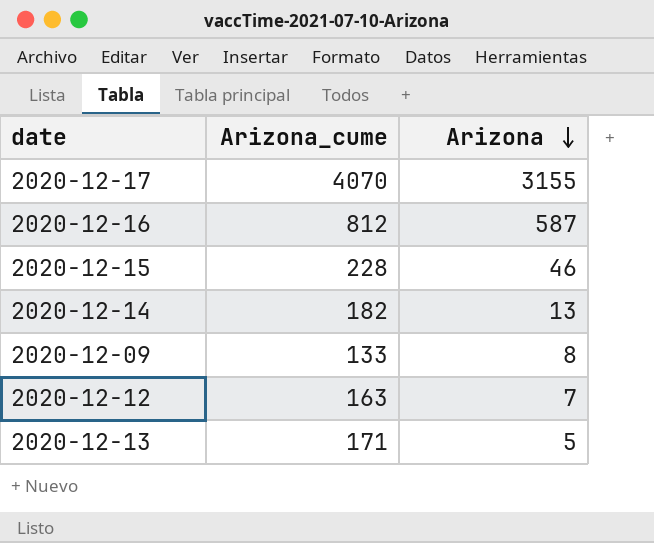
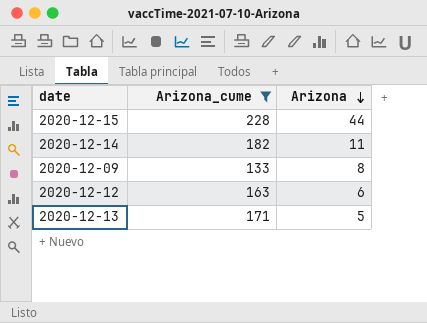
filter: none -> Arizona_cume <= 228
2020-12-15 | Arizona: 46 -> 44
2020-12-14 | Arizona: 13 -> 11
2020-12-12 | Arizona: 7 -> 6

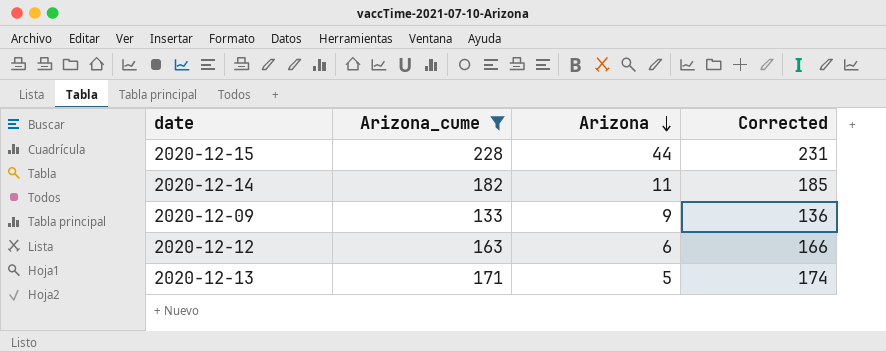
column Corrected | formula: none -> [Arizona_cume] + 3
2020-12-09 | Arizona: 8 -> 9

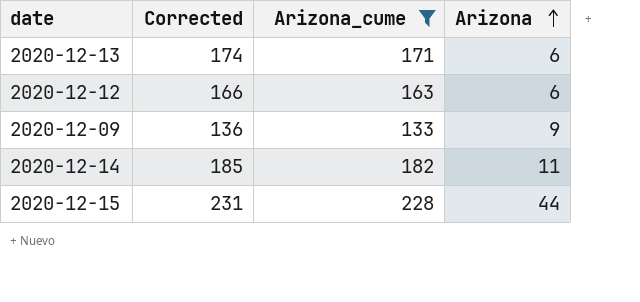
row order: Arizona descending -> Arizona ascending
column Corrected | position: 4 -> 2
2020-12-13 | Arizona: 5 -> 6

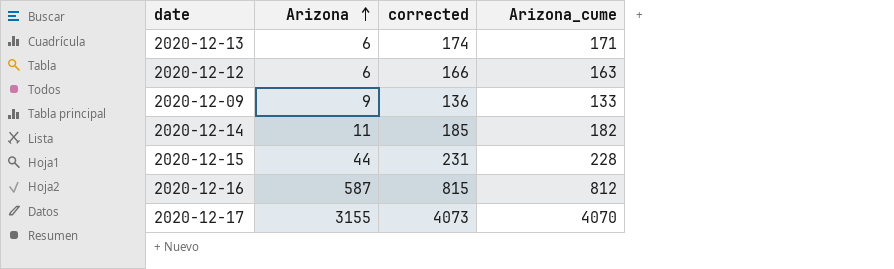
filter: Arizona_cume <= 228 -> none
column Arizona | position: 4 -> 2
column name: Corrected -> corrected

